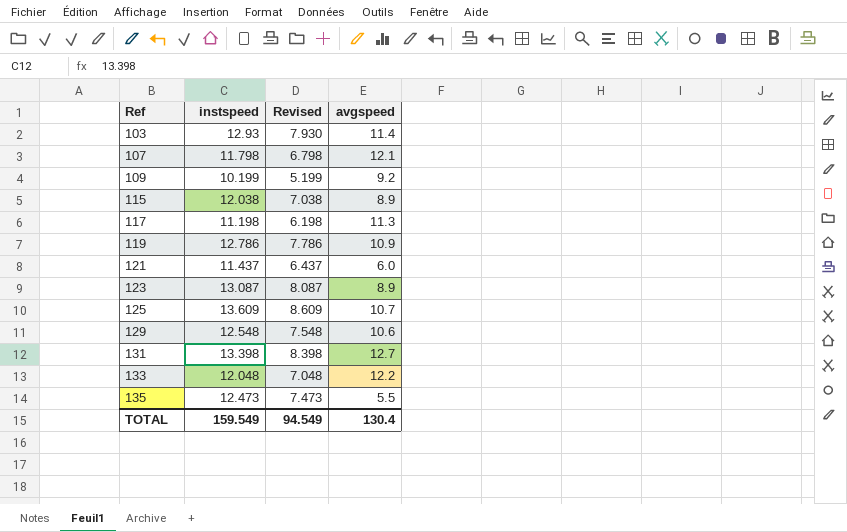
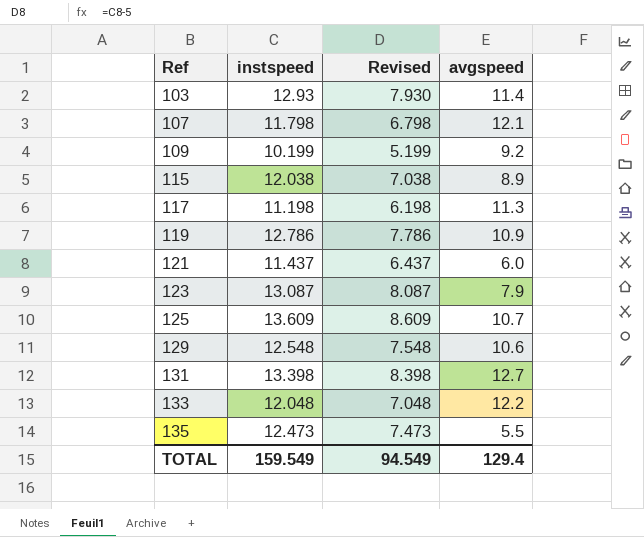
123 | avgspeed: 8.9 -> 7.9
TOTAL | avgspeed: 130.4 -> 129.4

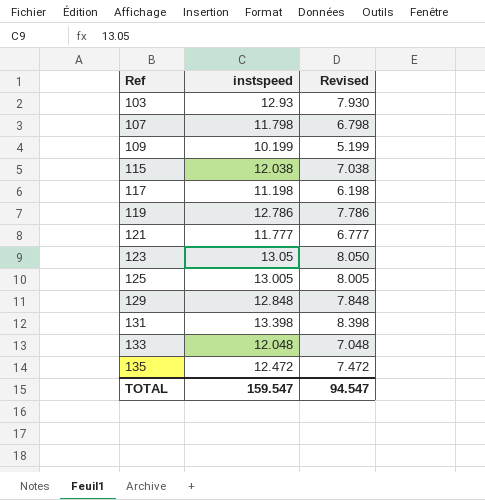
column avgspeed | position: 4 -> none
121 | instspeed: 11.437 -> 11.777
121 | Revised: 6.437 -> 6.777
123 | instspeed: 13.087 -> 13.05
123 | Revised: 8.087 -> 8.050
125 | instspeed: 13.609 -> 13.005
125 | Revised: 8.609 -> 8.005
129 | instspeed: 12.548 -> 12.848
129 | Revised: 7.548 -> 7.848
135 | instspeed: 12.473 -> 12.472
135 | Revised: 7.473 -> 7.472
TOTAL | instspeed: 159.549 -> 159.547
TOTAL | Revised: 94.549 -> 94.547

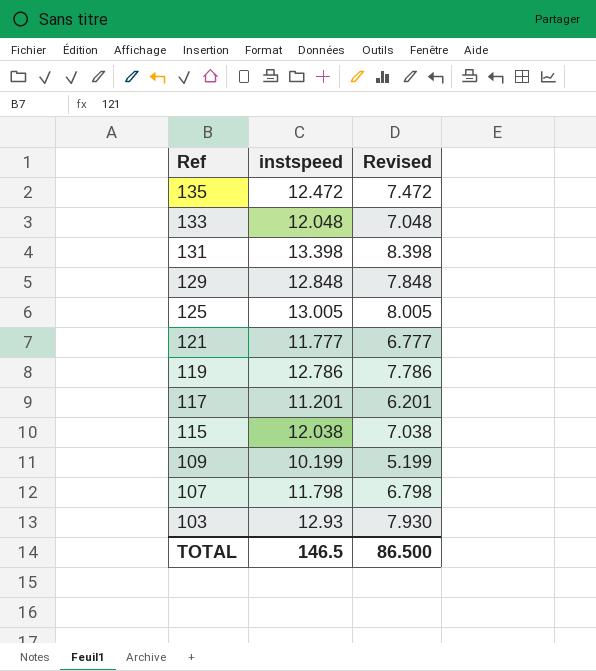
row order: Ref ascending -> Ref descending
row 123: 13.05 | 8.050 -> none
117 | instspeed: 11.198 -> 11.201
117 | Revised: 6.198 -> 6.201
TOTAL | instspeed: 159.547 -> 146.5
TOTAL | Revised: 94.547 -> 86.500

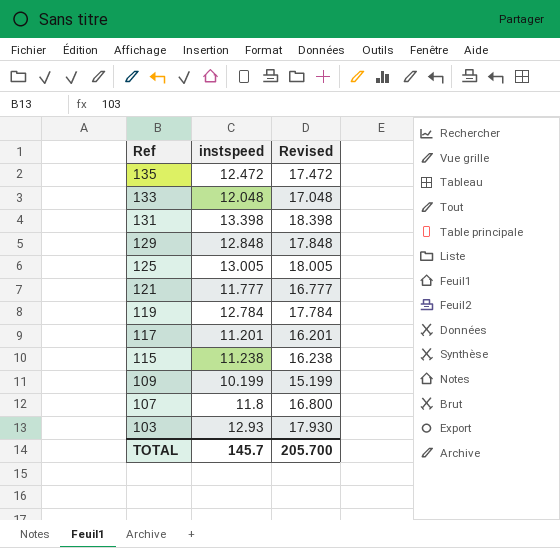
column Revised | formula: [instspeed] - 5 -> [instspeed] + 5
119 | instspeed: 12.786 -> 12.784
115 | instspeed: 12.038 -> 11.238
107 | instspeed: 11.798 -> 11.8
TOTAL | instspeed: 146.5 -> 145.7
TOTAL | Revised: 86.500 -> 205.700

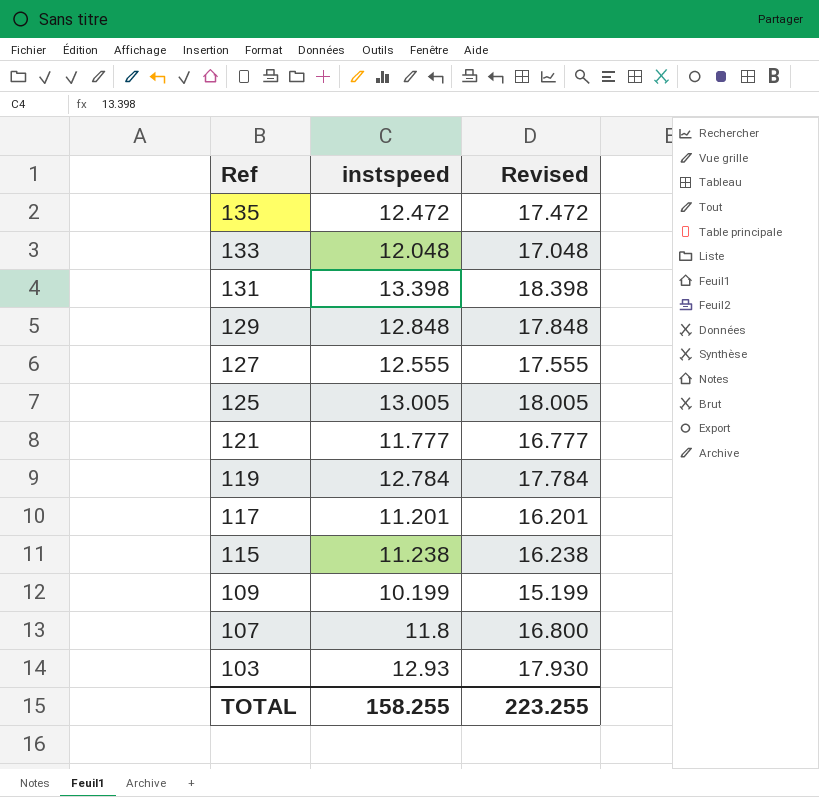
row 127: none -> 12.555 | 17.555
TOTAL | instspeed: 145.7 -> 158.255
TOTAL | Revised: 205.700 -> 223.255

